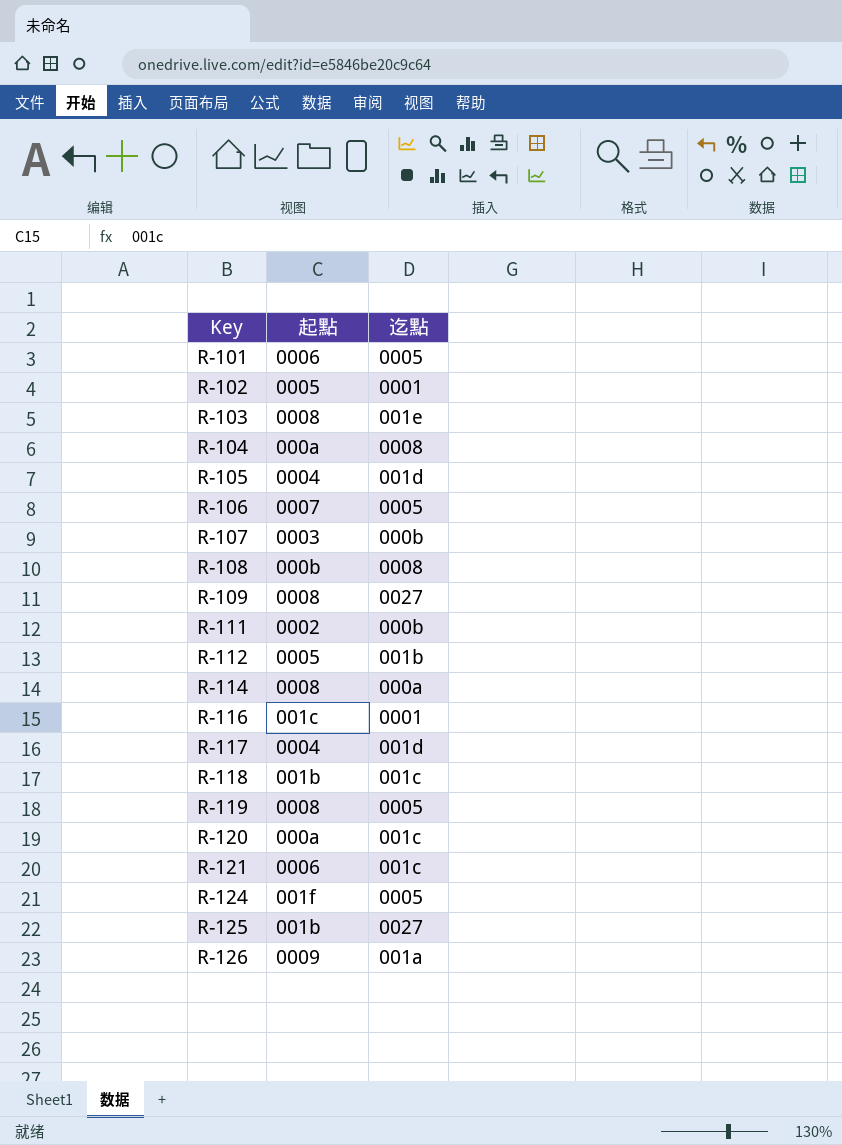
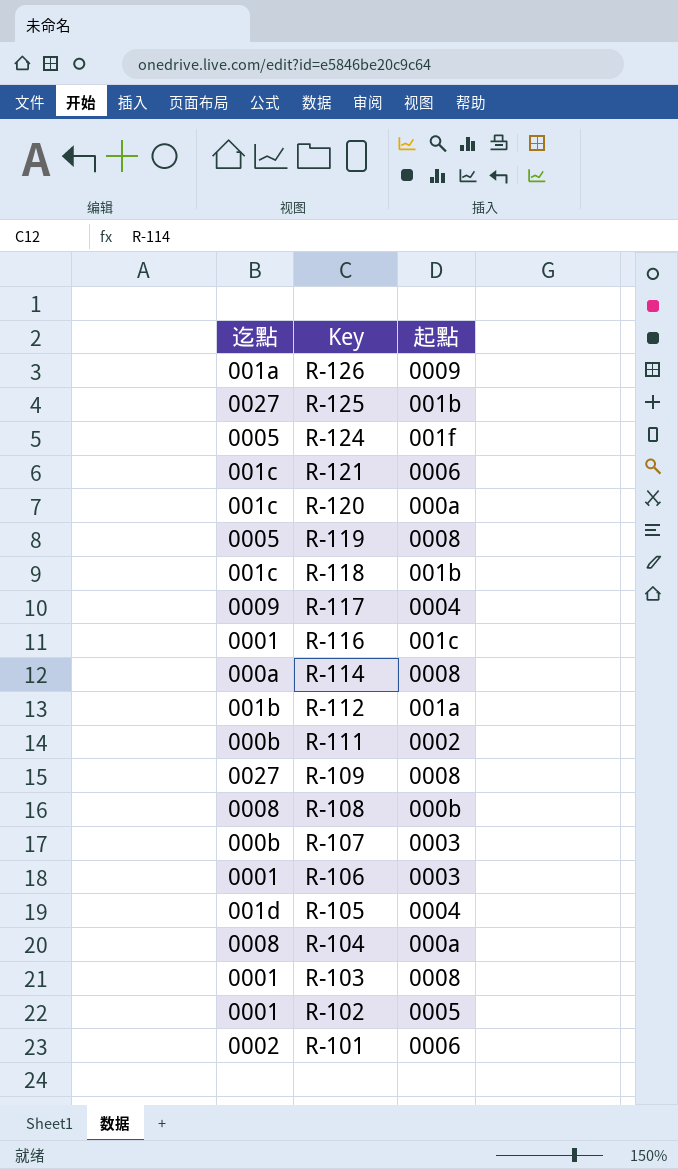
row order: Key ascending -> Key descending
column 迄點 | position: 3 -> 1
R-117 | 迄點: 001d -> 0009
R-112 | 起點: 0005 -> 001a
R-106 | 迄點: 0005 -> 0001
R-106 | 起點: 0007 -> 0003
R-103 | 迄點: 001e -> 0001
R-101 | 迄點: 0005 -> 0002

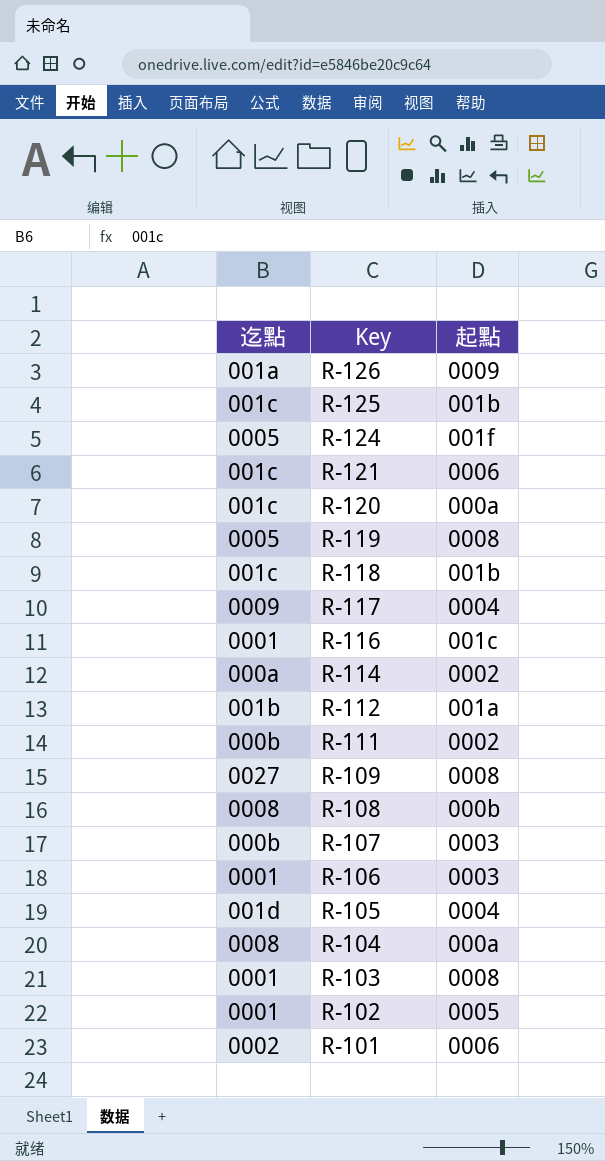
R-125 | 迄點: 0027 -> 001c
R-114 | 起點: 0008 -> 0002

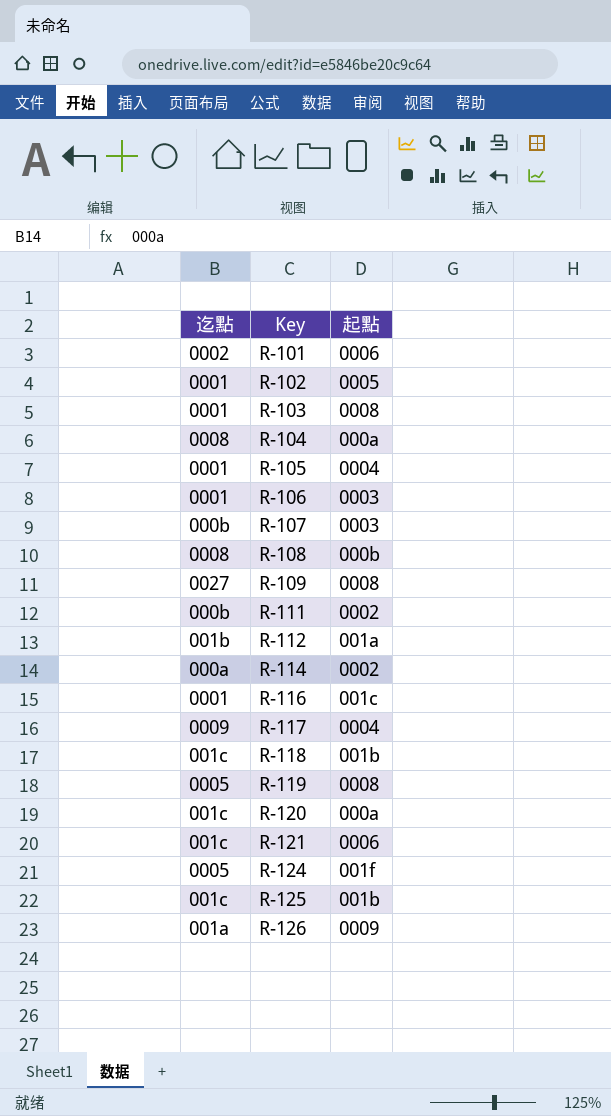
row order: Key descending -> Key ascending
R-105 | 迄點: 001d -> 0001

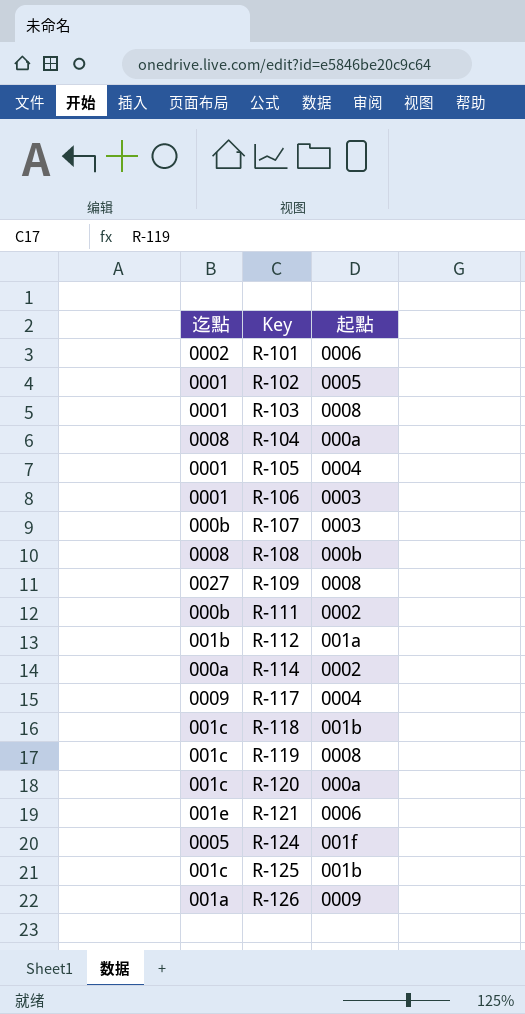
row R-116: 0001 | 001c -> none
R-119 | 迄點: 0005 -> 001c
R-121 | 迄點: 001c -> 001e

